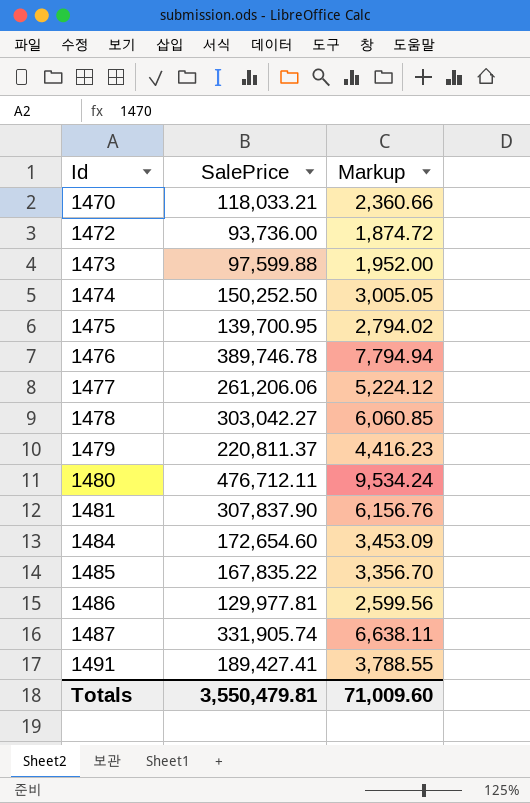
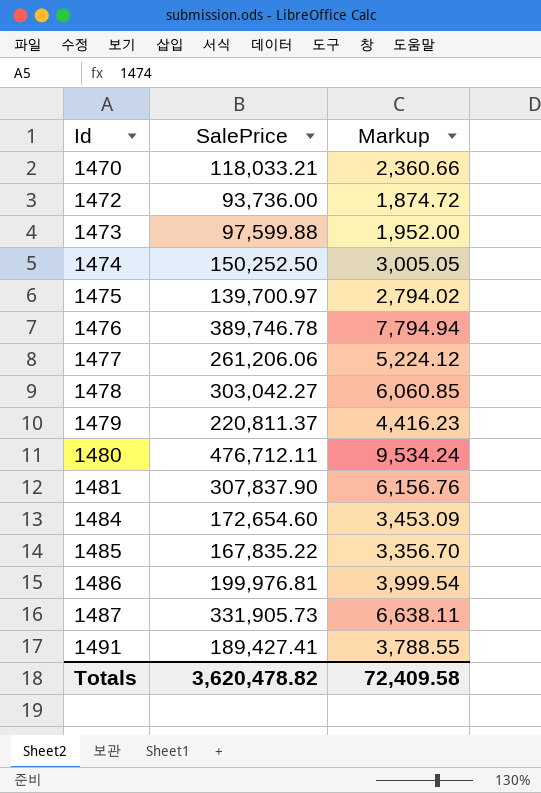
1475 | SalePrice: 139,700.95 -> 139,700.97
1486 | SalePrice: 129,977.81 -> 199,976.81
1486 | Markup: 2,599.56 -> 3,999.54
1487 | SalePrice: 331,905.74 -> 331,905.73
Totals | SalePrice: 3,550,479.81 -> 3,620,478.82
Totals | Markup: 71,009.60 -> 72,409.58

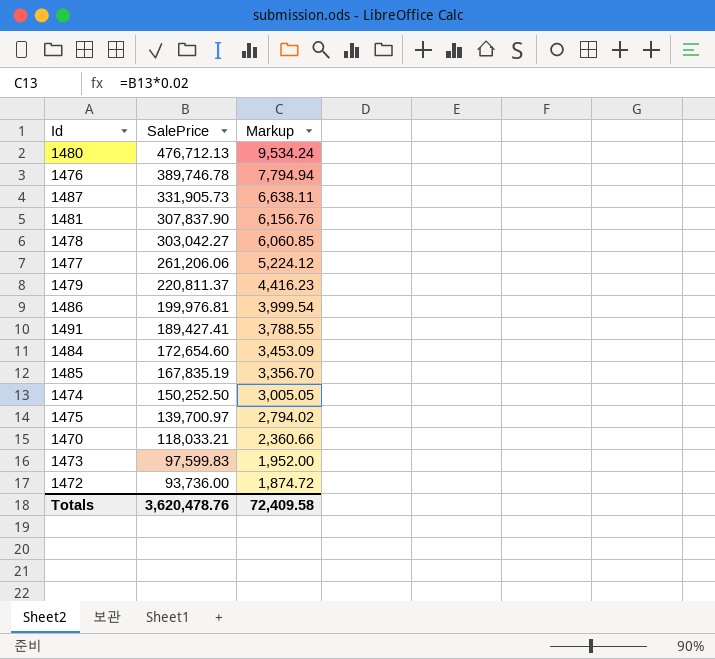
row order: Id ascending -> SalePrice descending
1480 | SalePrice: 476,712.11 -> 476,712.13
1485 | SalePrice: 167,835.22 -> 167,835.19
1473 | SalePrice: 97,599.88 -> 97,599.83
Totals | SalePrice: 3,620,478.82 -> 3,620,478.76

